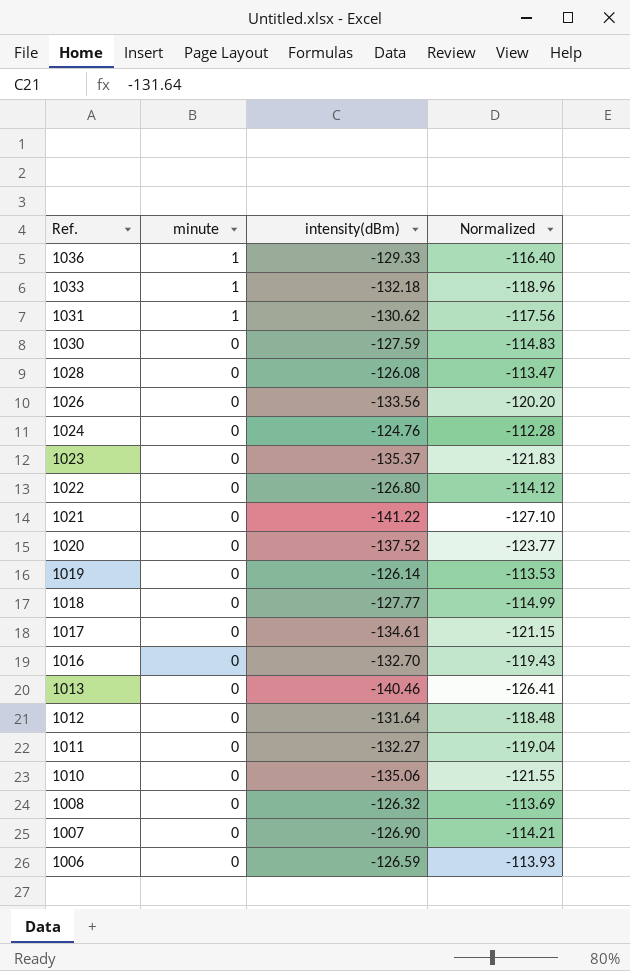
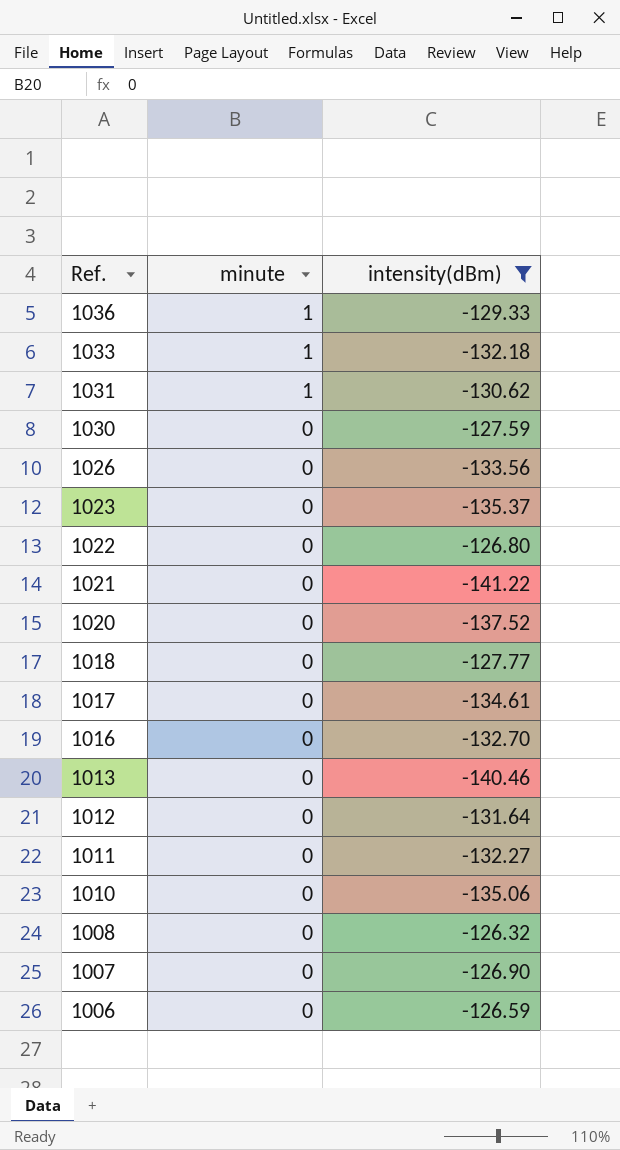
filter: none -> intensity(dBm) <= -126.32
column Normalized | formula: [intensity(dBm)] * 0.9 -> none

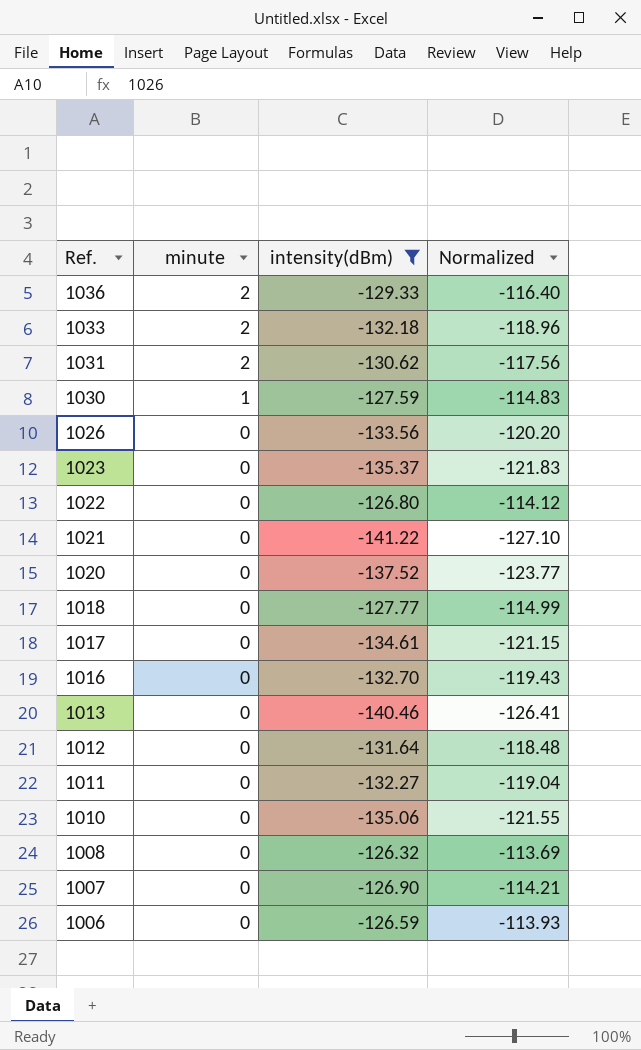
column Normalized | formula: none -> [intensity(dBm)] * 0.9
1036 | minute: 1 -> 2
1033 | minute: 1 -> 2
1031 | minute: 1 -> 2
1030 | minute: 0 -> 1

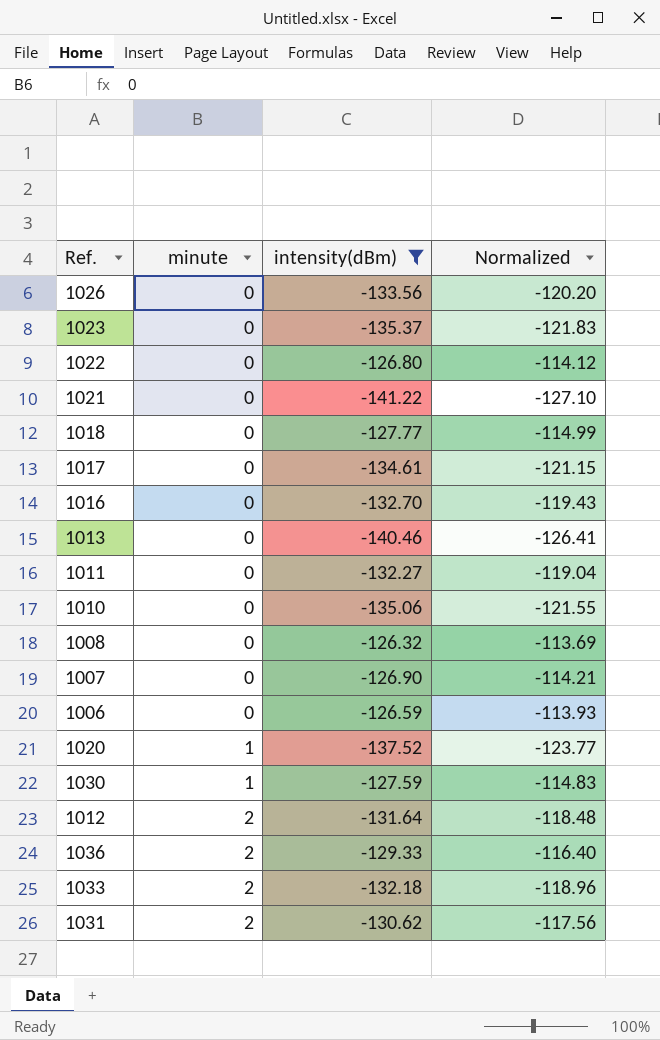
row order: Ref. descending -> minute ascending
1020 | minute: 0 -> 1
1012 | minute: 0 -> 2

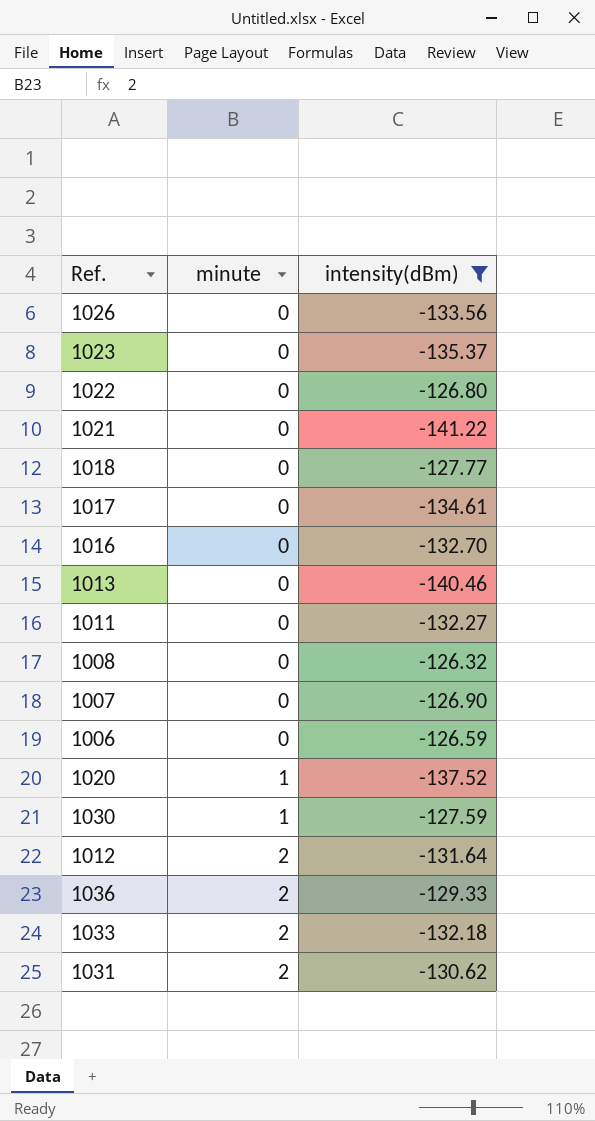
column Normalized | formula: [intensity(dBm)] * 0.9 -> none
row 1010: 0 | -135.06 | -121.55 -> none

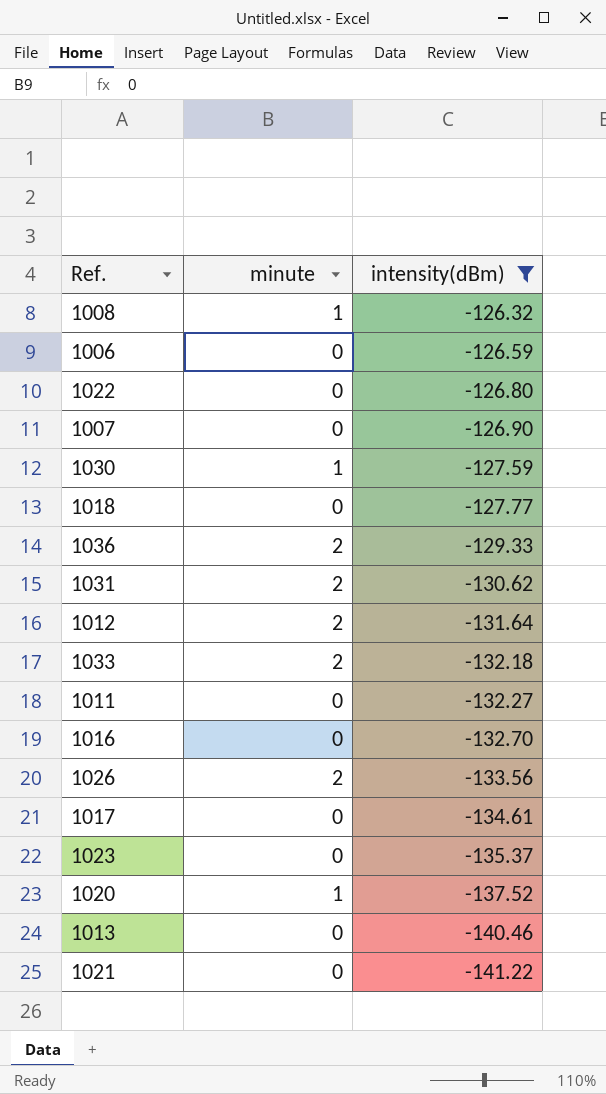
row order: minute ascending -> intensity(dBm) descending
1008 | minute: 0 -> 1
1026 | minute: 0 -> 2

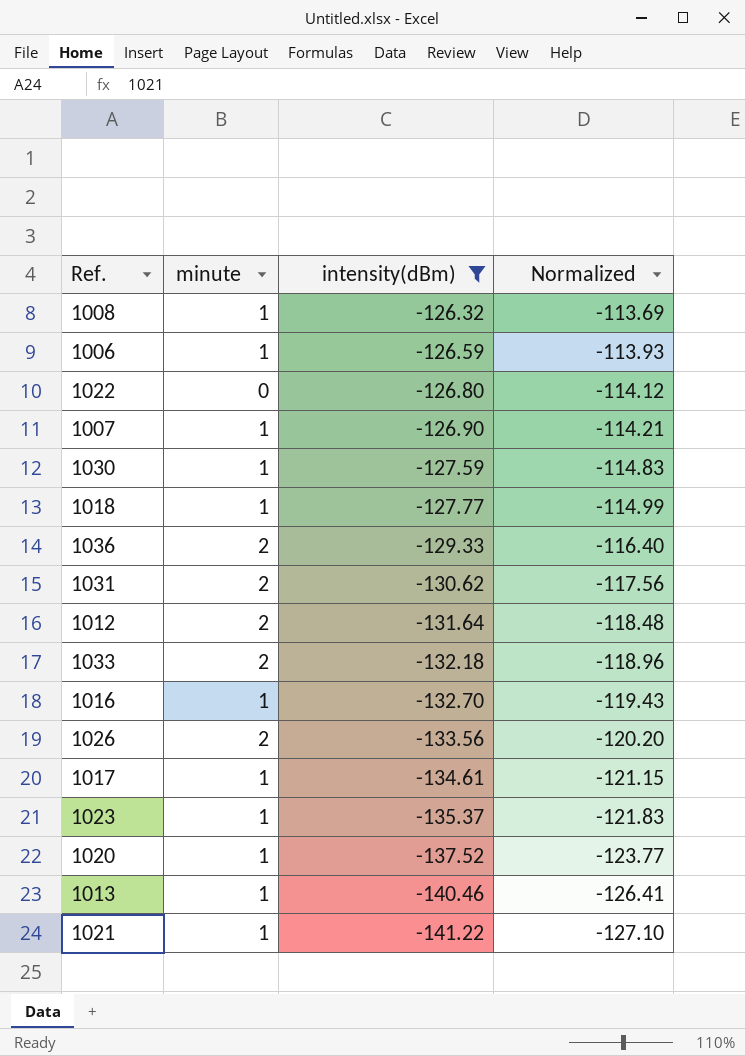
column Normalized | formula: none -> [intensity(dBm)] * 0.9
row 1011: 0 | -132.27 -> none
1006 | minute: 0 -> 1
1007 | minute: 0 -> 1
1018 | minute: 0 -> 1
1016 | minute: 0 -> 1
1017 | minute: 0 -> 1
1023 | minute: 0 -> 1
1013 | minute: 0 -> 1
1021 | minute: 0 -> 1

